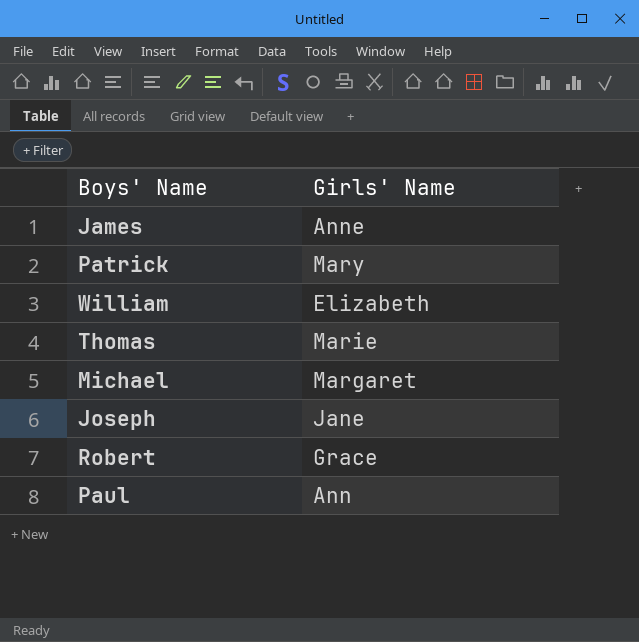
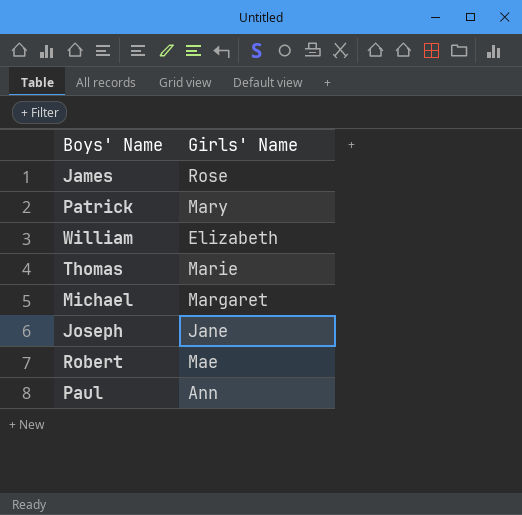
James | Girls' Name: Anne -> Rose
Robert | Girls' Name: Grace -> Mae

